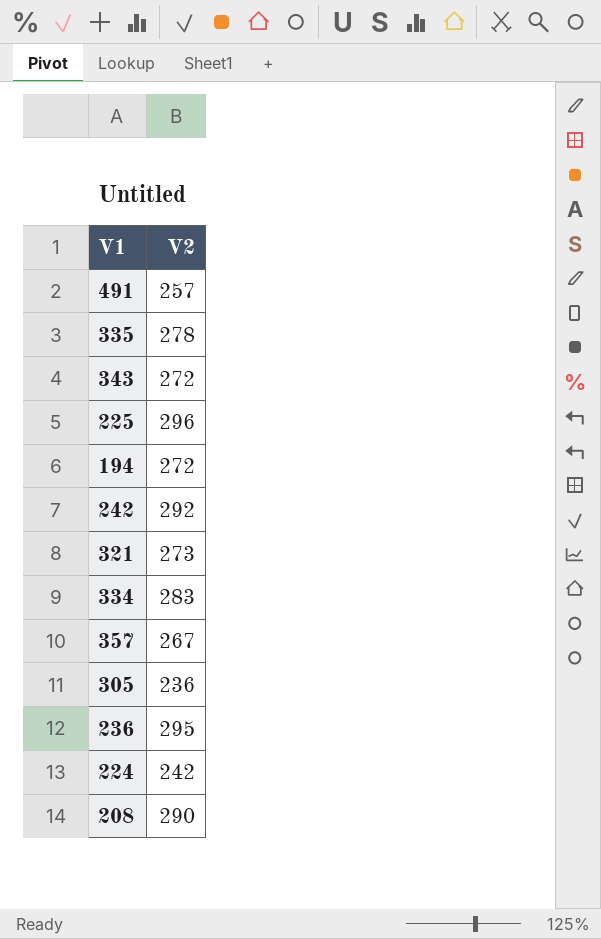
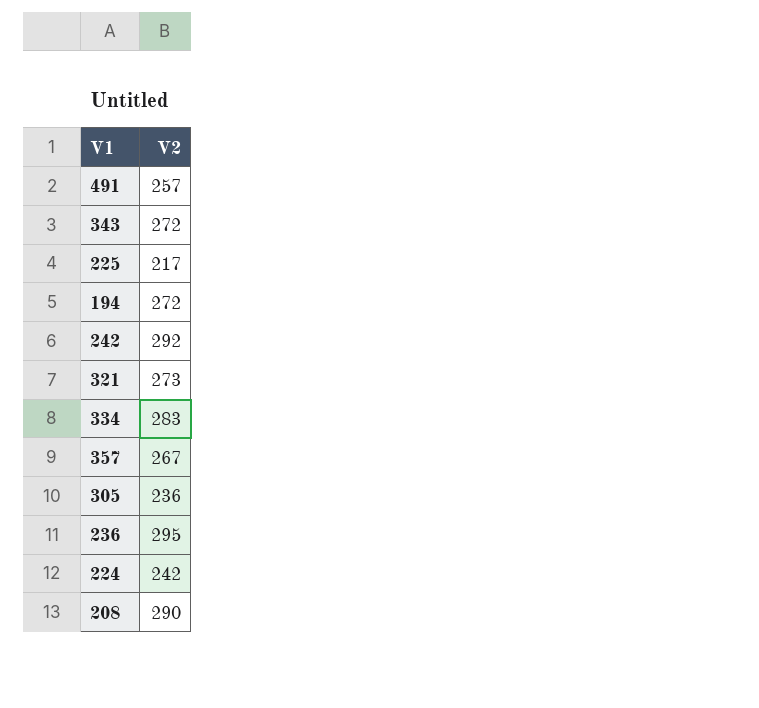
row 335: 278 -> none
225 | V2: 296 -> 217

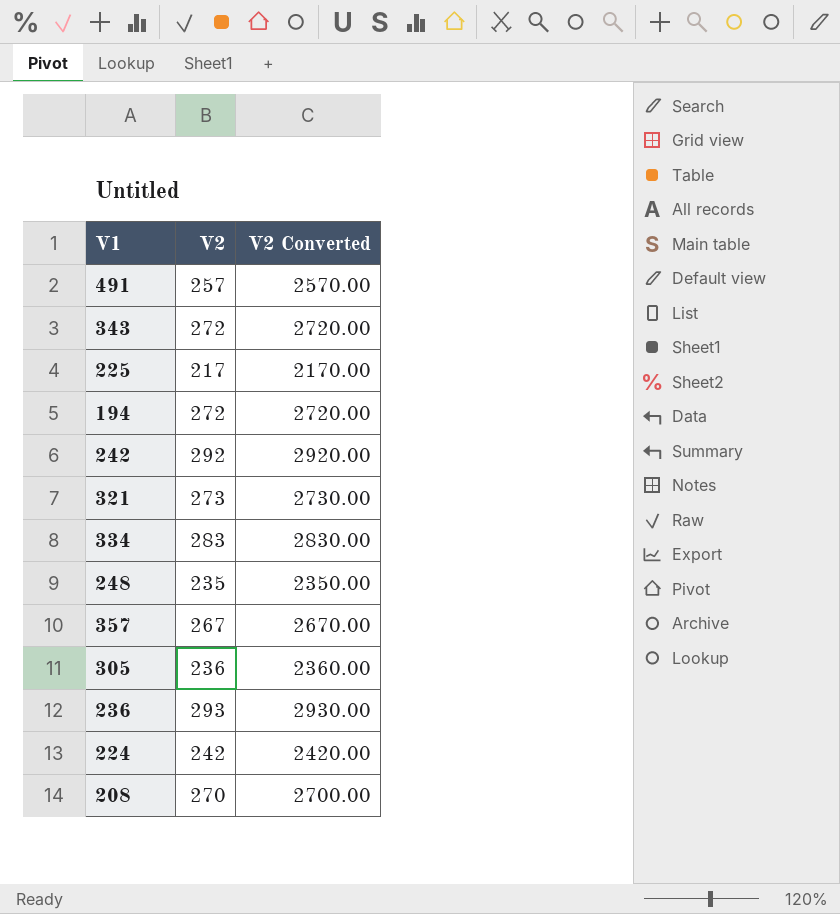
column V2 Converted | formula: none -> [V2] * 10
row 248: none -> 235 | 2350.00
236 | V2: 295 -> 293
208 | V2: 290 -> 270

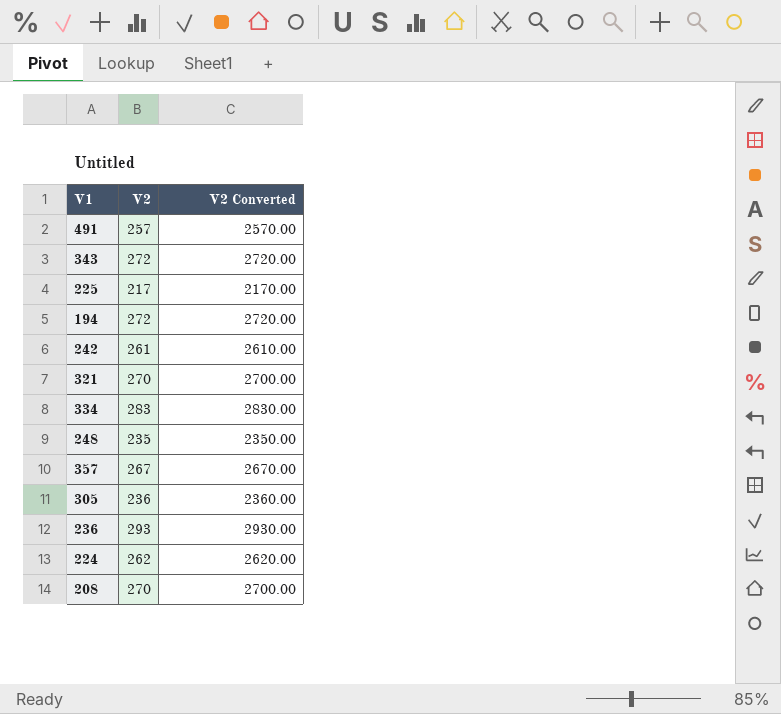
242 | V2: 292 -> 261
242 | V2 Converted: 2920.00 -> 2610.00
321 | V2: 273 -> 270
321 | V2 Converted: 2730.00 -> 2700.00
224 | V2: 242 -> 262
224 | V2 Converted: 2420.00 -> 2620.00

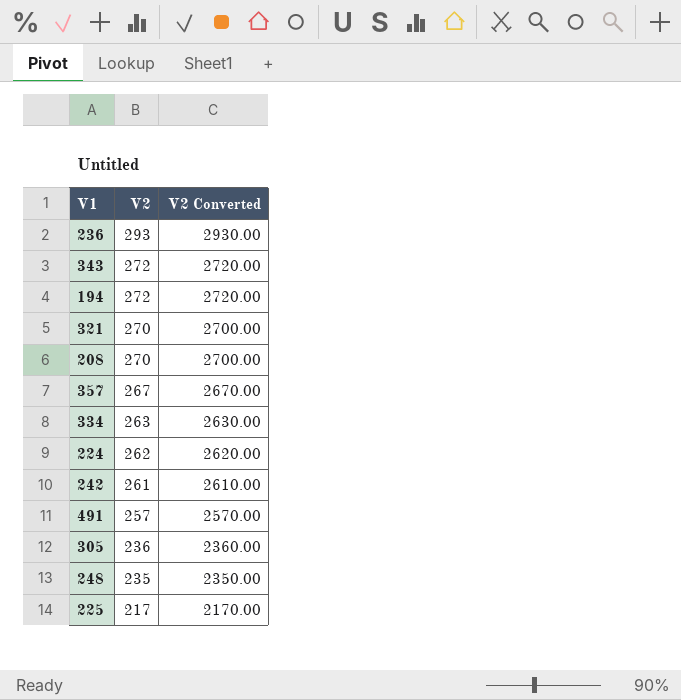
row order: none -> V2 descending
334 | V2: 283 -> 263
334 | V2 Converted: 2830.00 -> 2630.00

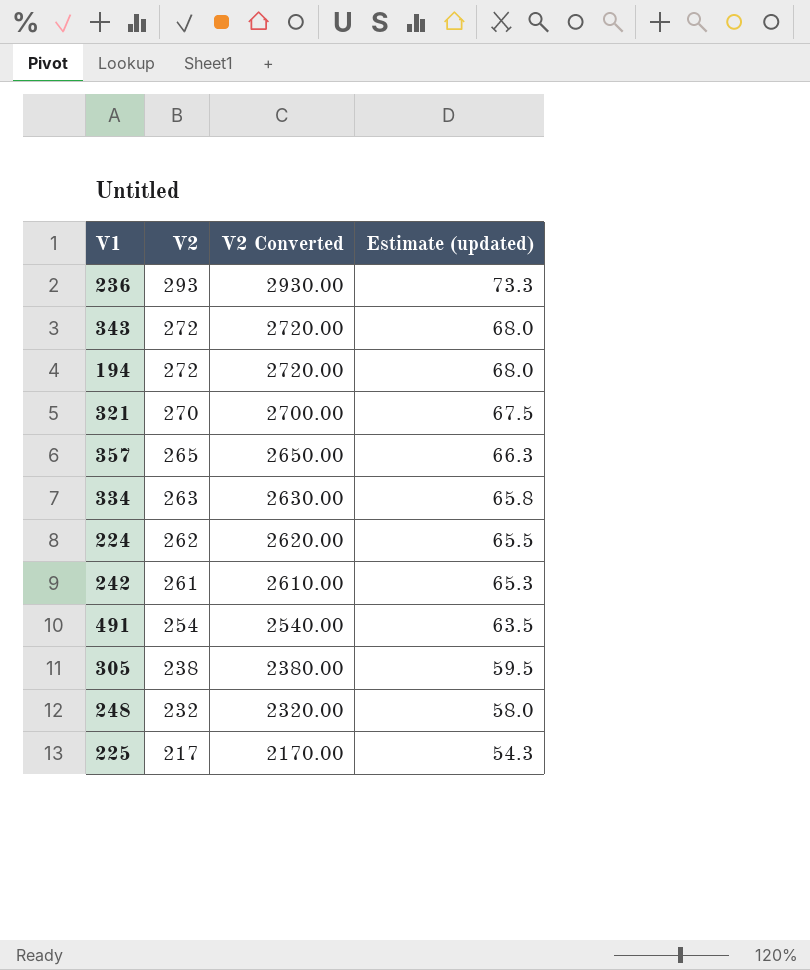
column Estimate (updated) | formula: none -> [V2] * 0.25
row 208: 270 | 2700.00 -> none
357 | V2: 267 -> 265
357 | V2 Converted: 2670.00 -> 2650.00
491 | V2: 257 -> 254
491 | V2 Converted: 2570.00 -> 2540.00
305 | V2: 236 -> 238
305 | V2 Converted: 2360.00 -> 2380.00
248 | V2: 235 -> 232
248 | V2 Converted: 2350.00 -> 2320.00

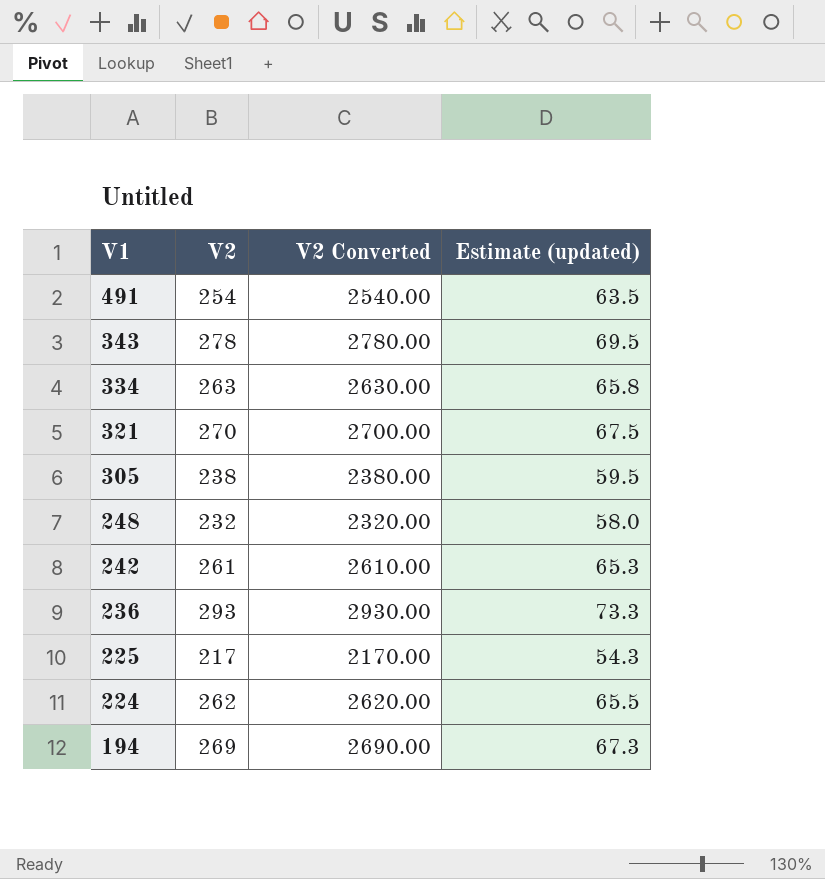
row order: V2 descending -> V1 descending
row 357: 265 | 2650.00 | 66.3 -> none
343 | V2: 272 -> 278
343 | V2 Converted: 2720.00 -> 2780.00
343 | Estimate (updated): 68.0 -> 69.5
194 | V2: 272 -> 269
194 | V2 Converted: 2720.00 -> 2690.00
194 | Estimate (updated): 68.0 -> 67.3

